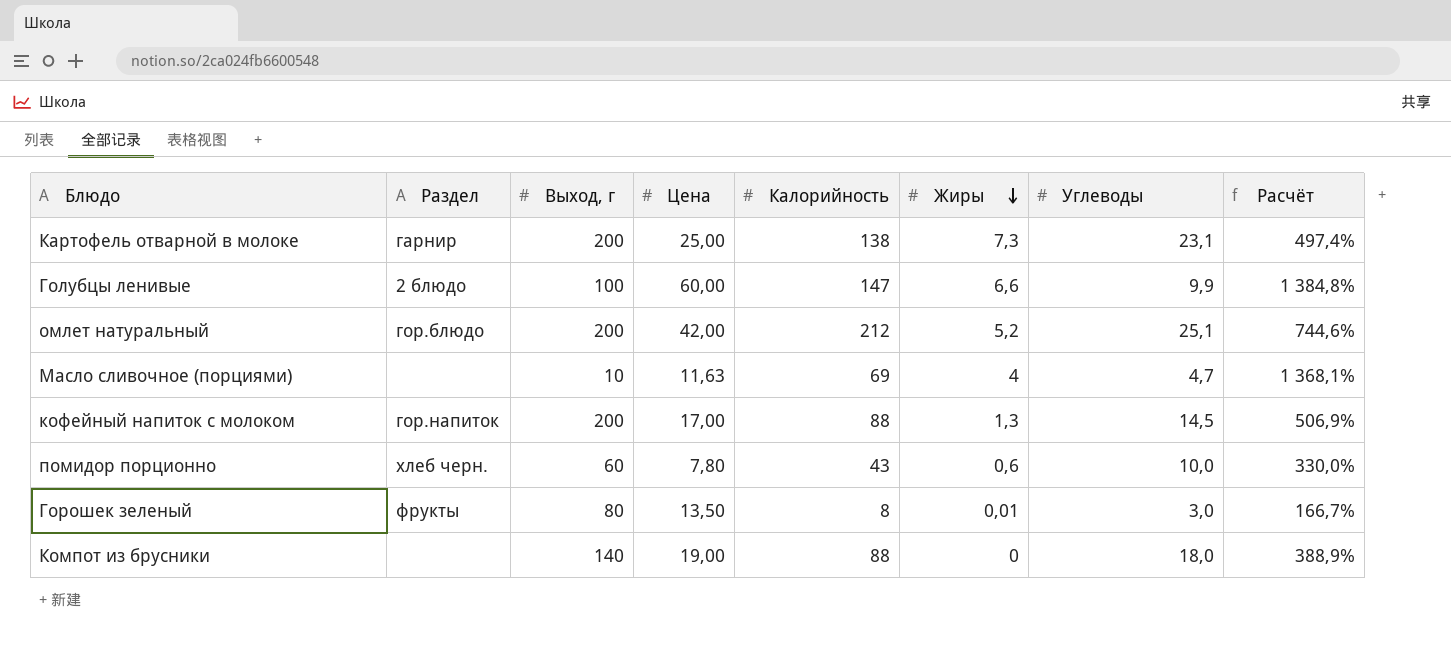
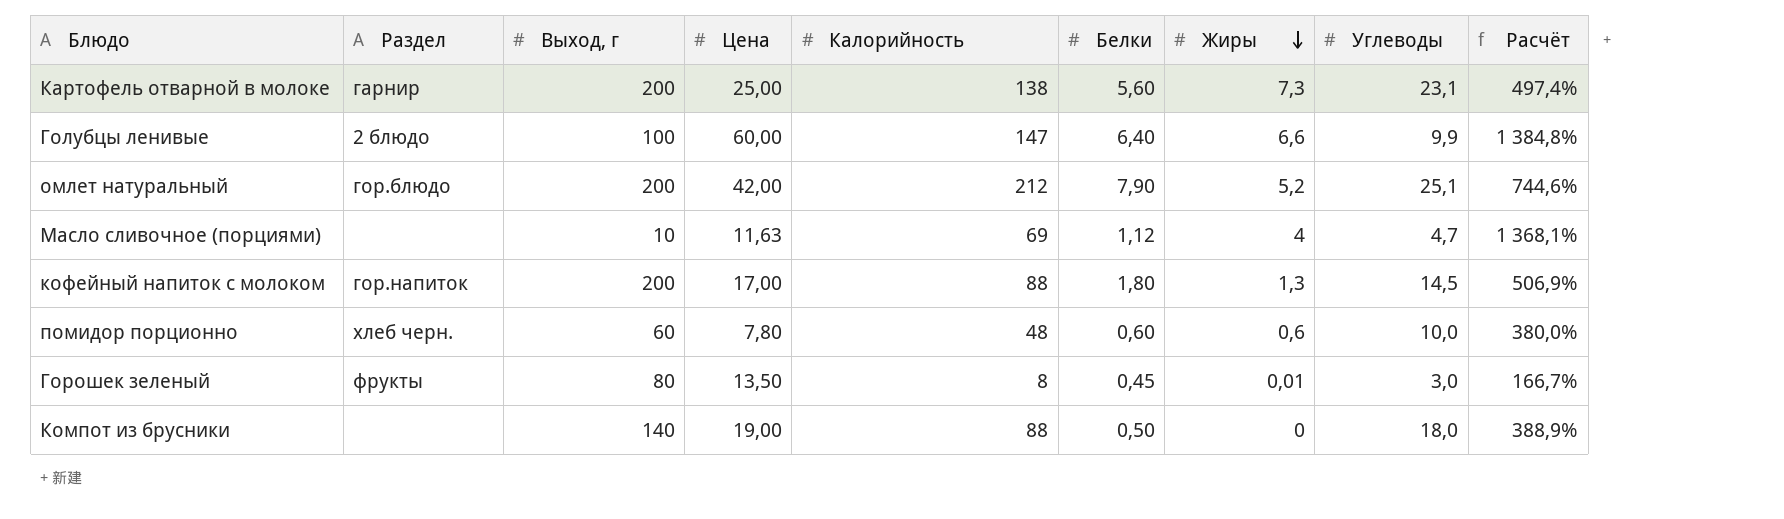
column Белки | position: none -> 6
помидор порционно | Калорийность: 43 -> 48
помидор порционно | Расчёт: 330,0% -> 380,0%

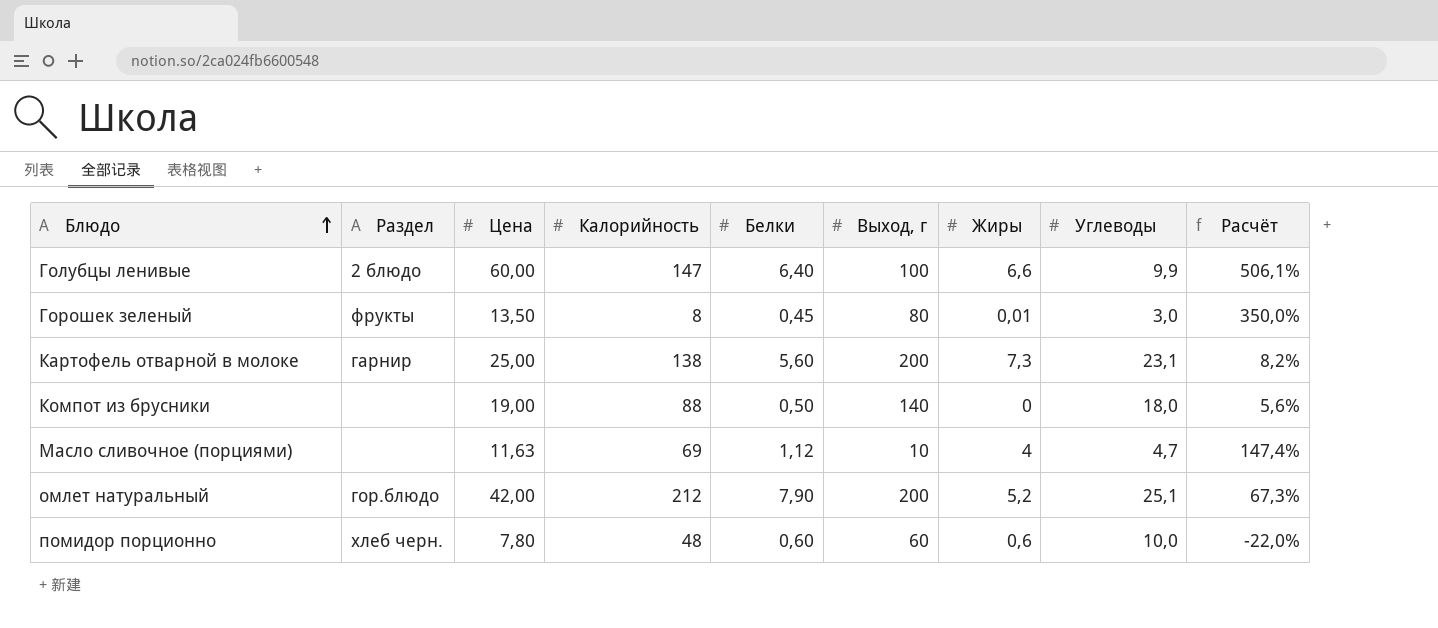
row order: Жиры descending -> Блюдо ascending
column Выход, г | position: 3 -> 6
column Расчёт | formula: ([Калорийность] - [Углеводы]) / [Углеводы] -> ([Цена] - [Углеводы]) / [Углеводы]
row кофейный напиток с молоком: гор.напиток | 200 | 17,00 | 88 | 1,80 | 1,3 | 14,5 | 506,9% -> none

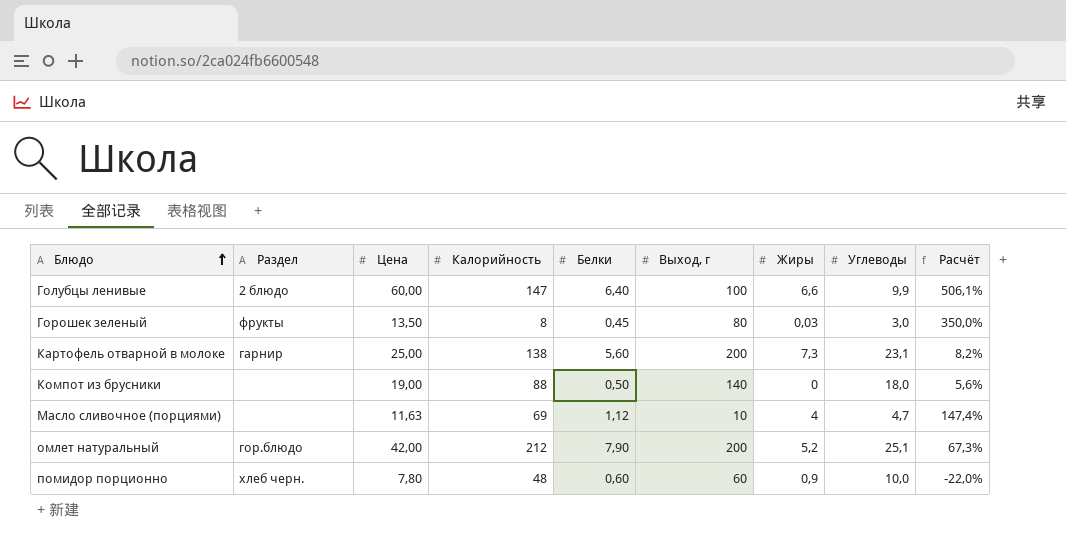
Горошек зеленый | Жиры: 0,01 -> 0,03
помидор порционно | Жиры: 0,6 -> 0,9

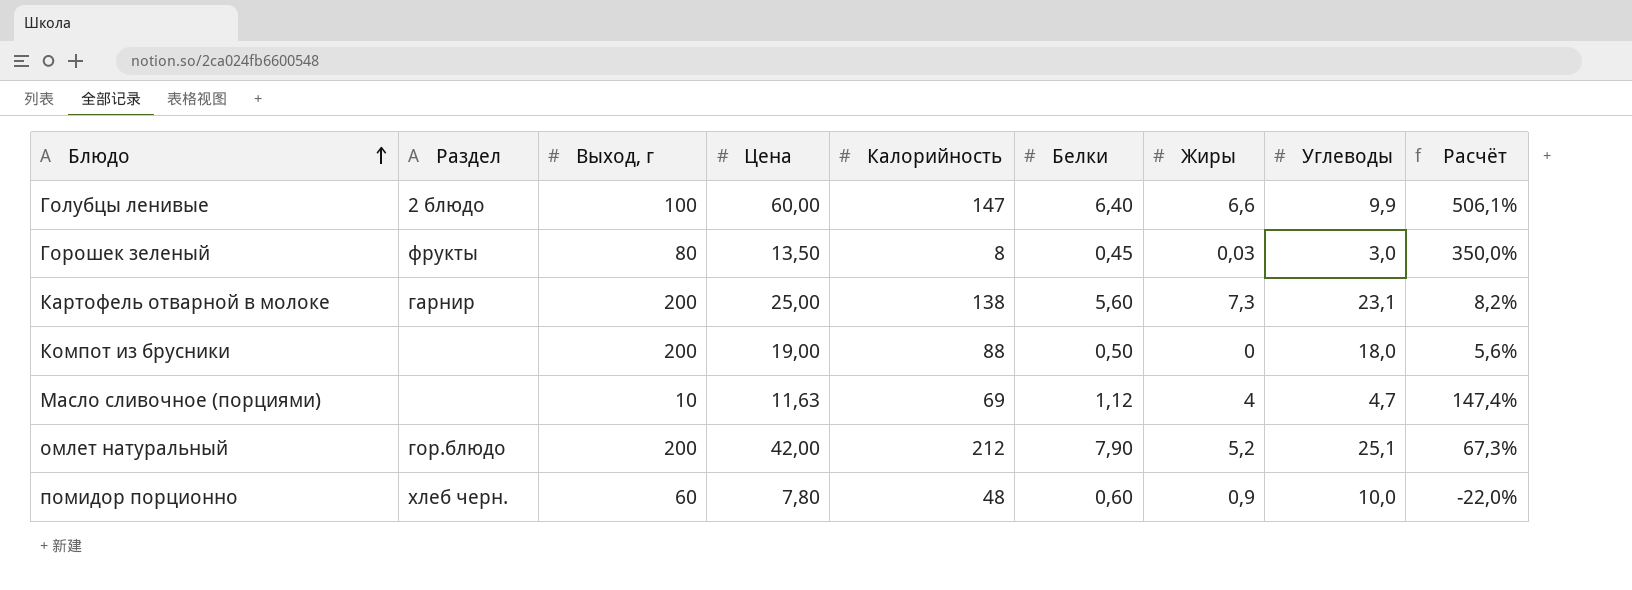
column Выход, г | position: 6 -> 3
Компот из брусники | Выход, г: 140 -> 200

